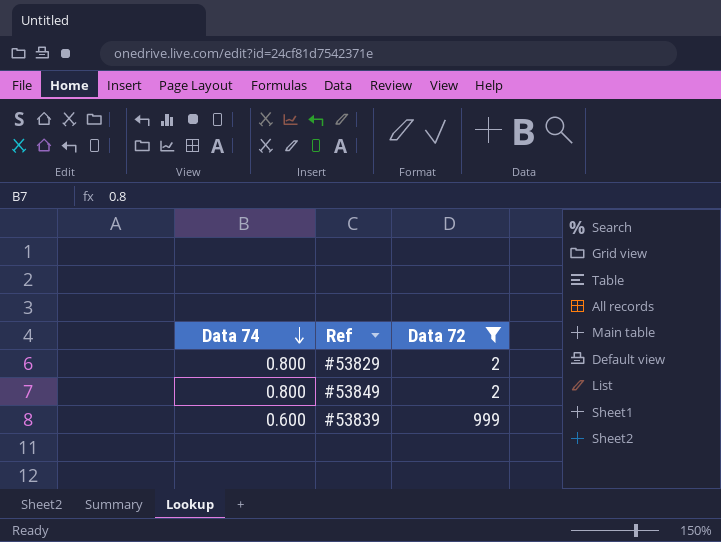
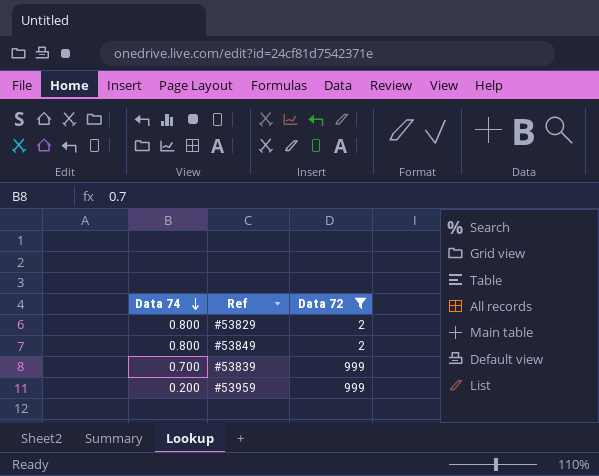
#53839 | Data 74: 0.600 -> 0.700
row #53959: none -> 0.200 | 999

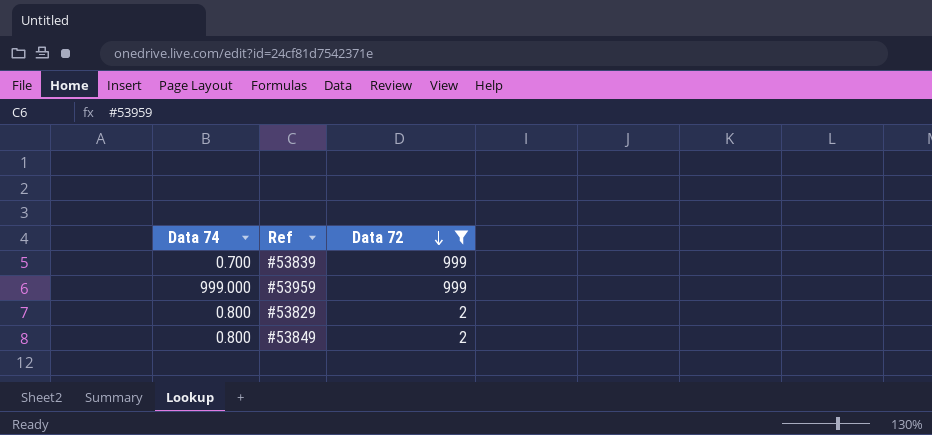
row order: Data 74 descending -> Data 72 descending
#53959 | Data 74: 0.200 -> 999.000

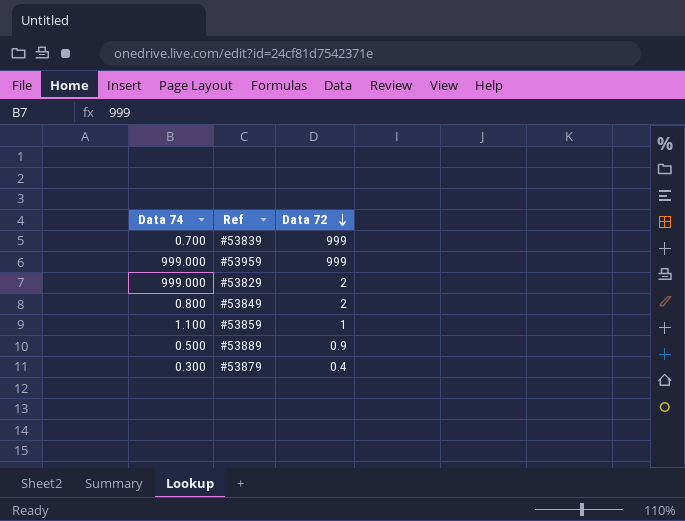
filter: Data 72 >= 2 -> none
#53829 | Data 74: 0.800 -> 999.000

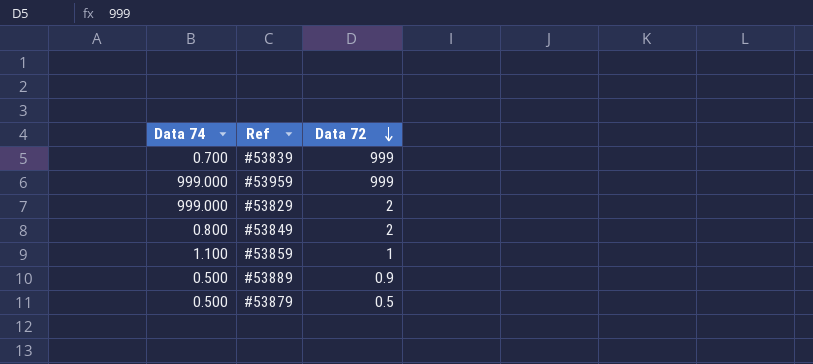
#53879 | Data 74: 0.300 -> 0.500
#53879 | Data 72: 0.4 -> 0.5

